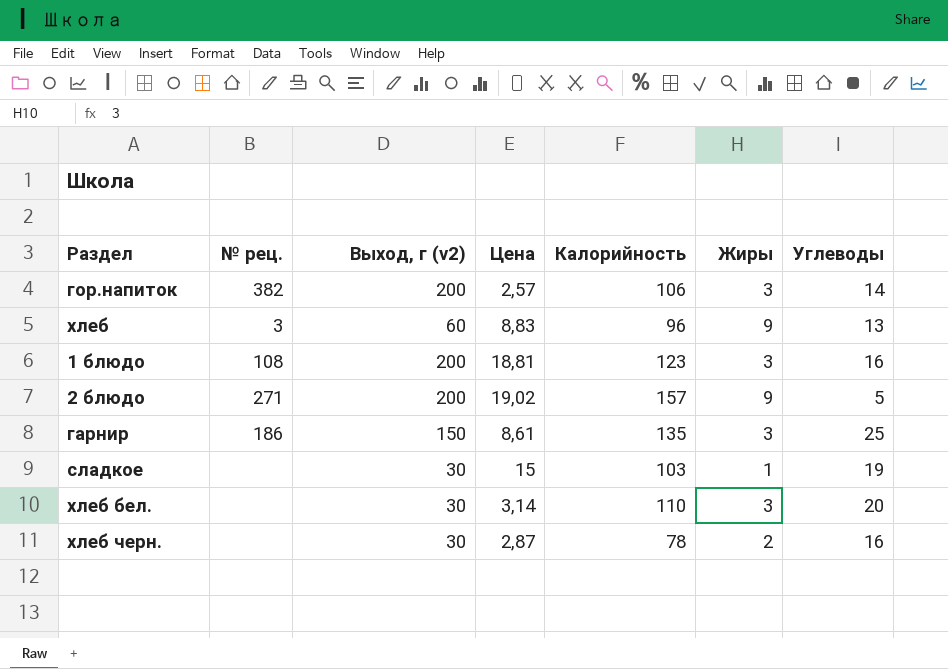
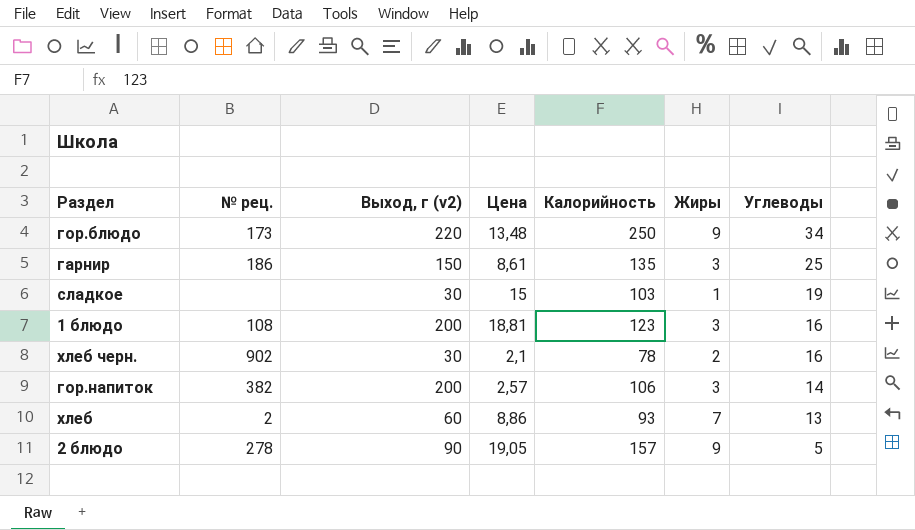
row order: none -> Углеводы descending
row хлеб бел.: none | 30 | 3,14 | 110 | 3 | 20 -> none
row гор.блюдо: none -> 173 | 220 | 13,48 | 250 | 9 | 34
хлеб черн. | № рец.: none -> 902
хлеб черн. | Цена: 2,87 -> 2,1
хлеб | № рец.: 3 -> 2
хлеб | Цена: 8,83 -> 8,86
хлеб | Калорийность: 96 -> 93
хлеб | Жиры: 9 -> 7
2 блюдо | № рец.: 271 -> 278
2 блюдо | Выход, г (v2): 200 -> 90
2 блюдо | Цена: 19,02 -> 19,05

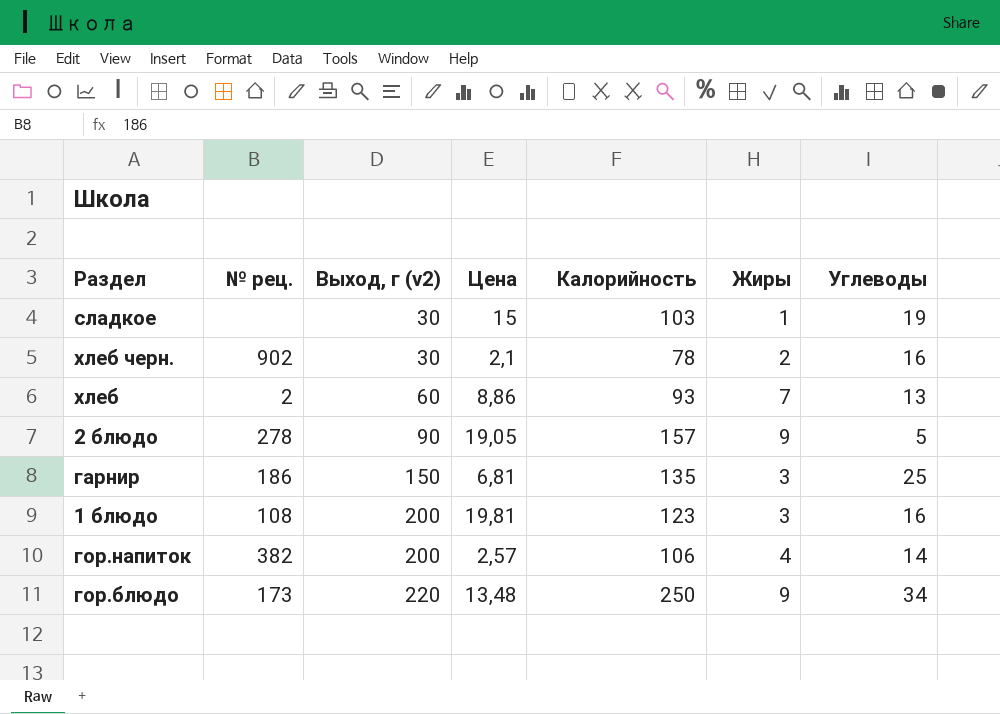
row order: Углеводы descending -> Выход, г (v2) ascending
гарнир | Цена: 8,61 -> 6,81
1 блюдо | Цена: 18,81 -> 19,81
гор.напиток | Жиры: 3 -> 4

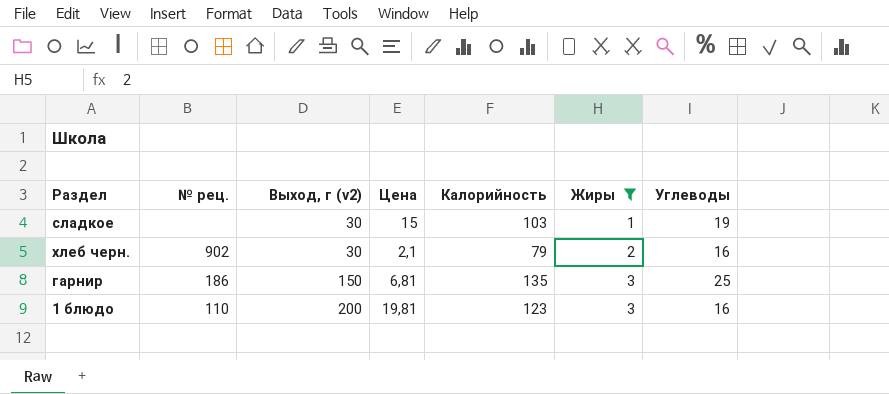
filter: none -> Жиры <= 3
хлеб черн. | Калорийность: 78 -> 79
1 блюдо | № рец.: 108 -> 110

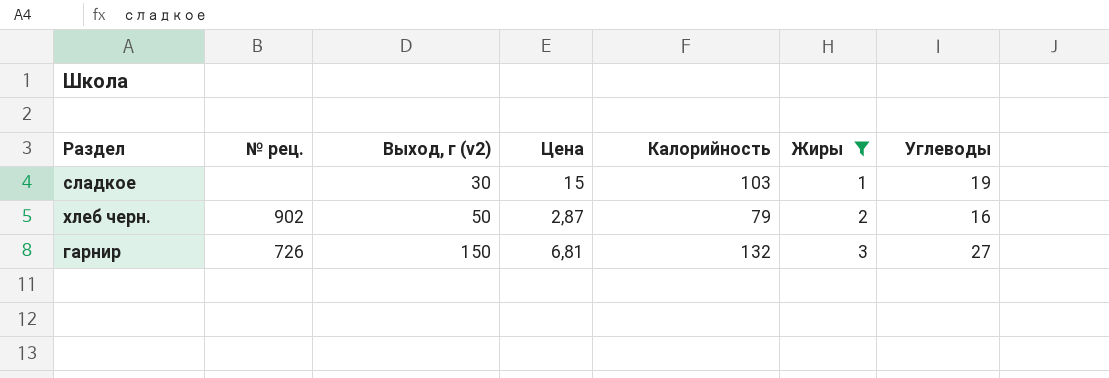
row 1 блюдо: 110 | 200 | 19,81 | 123 | 3 | 16 -> none
хлеб черн. | Выход, г (v2): 30 -> 50
хлеб черн. | Цена: 2,1 -> 2,87
гарнир | № рец.: 186 -> 726
гарнир | Калорийность: 135 -> 132
гарнир | Углеводы: 25 -> 27

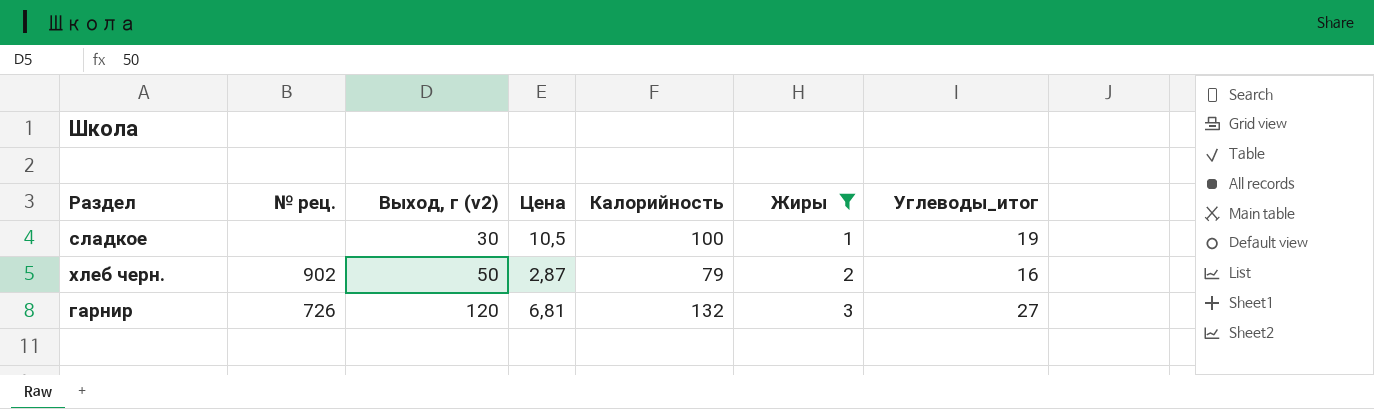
column name: Углеводы -> Углеводы_итог
сладкое | Цена: 15 -> 10,5
сладкое | Калорийность: 103 -> 100
гарнир | Выход, г (v2): 150 -> 120

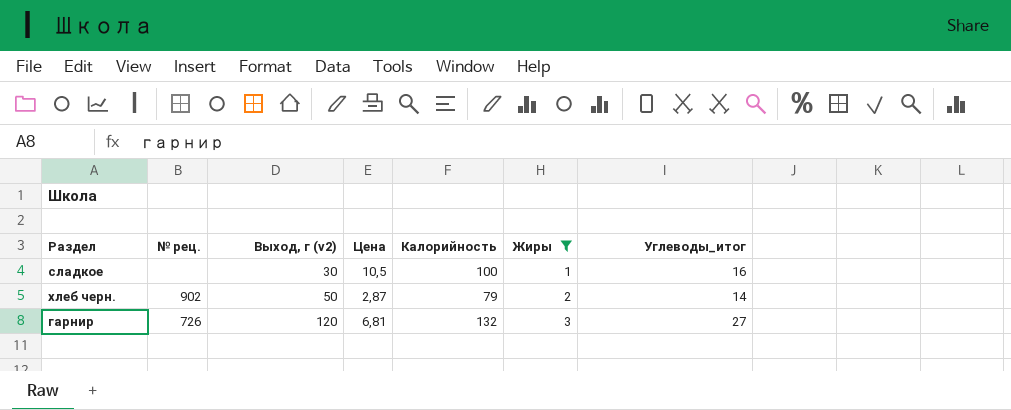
сладкое | Углеводы_итог: 19 -> 16
хлеб черн. | Углеводы_итог: 16 -> 14

